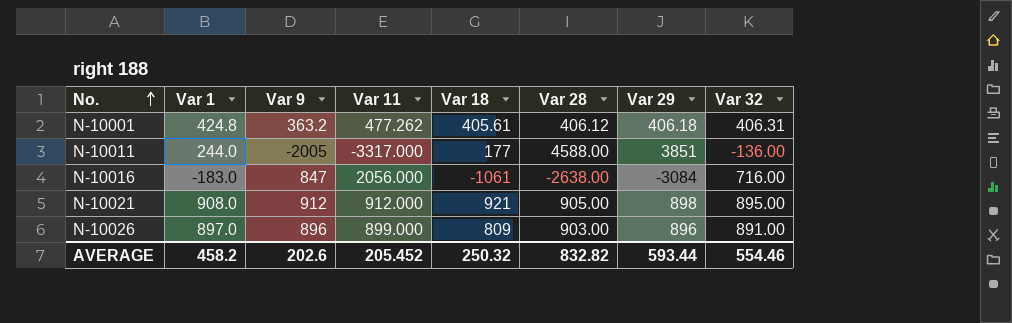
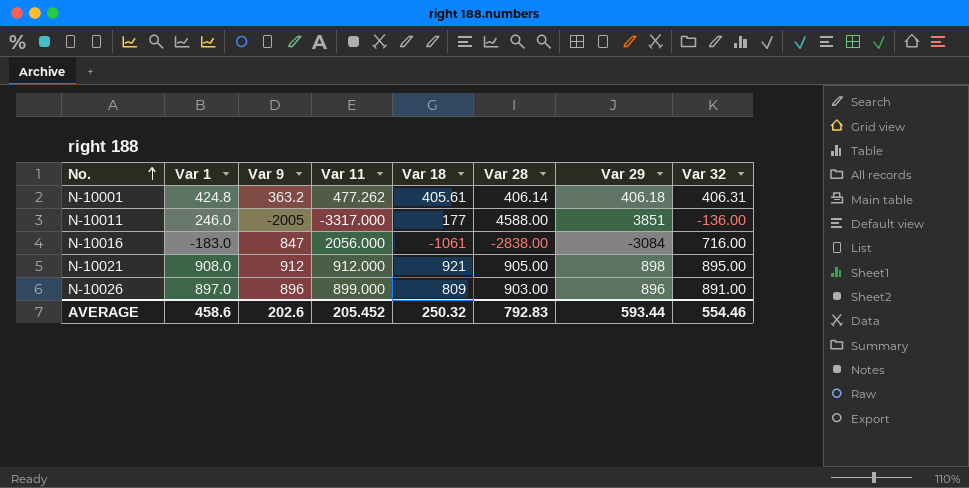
N-10001 | Var 28: 406.12 -> 406.14
N-10011 | Var 1: 244.0 -> 246.0
N-10016 | Var 28: -2638.00 -> -2838.00
AVERAGE | Var 1: 458.2 -> 458.6
AVERAGE | Var 28: 832.82 -> 792.83

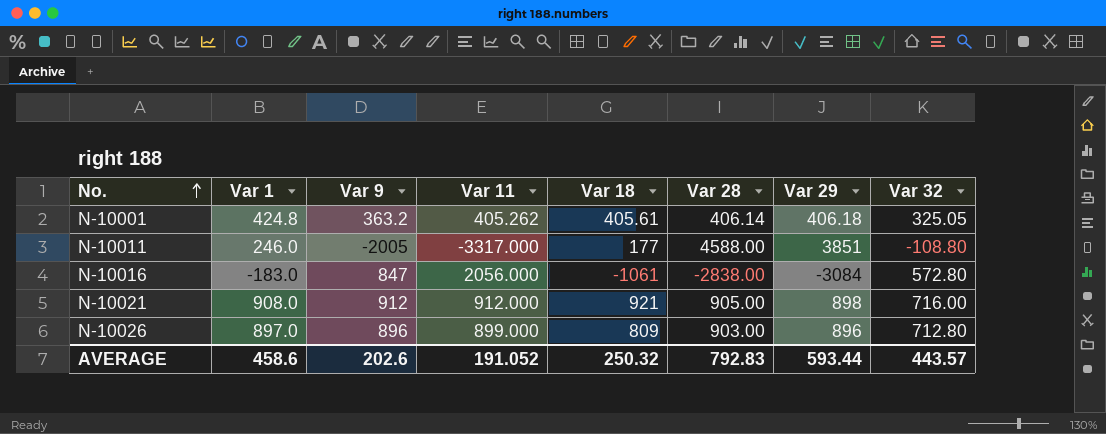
N-10001 | Var 11: 477.262 -> 405.262
N-10001 | Var 32: 406.31 -> 325.05
N-10011 | Var 32: -136.00 -> -108.80
N-10016 | Var 32: 716.00 -> 572.80
N-10021 | Var 32: 895.00 -> 716.00
N-10026 | Var 32: 891.00 -> 712.80
AVERAGE | Var 11: 205.452 -> 191.052
AVERAGE | Var 32: 554.46 -> 443.57

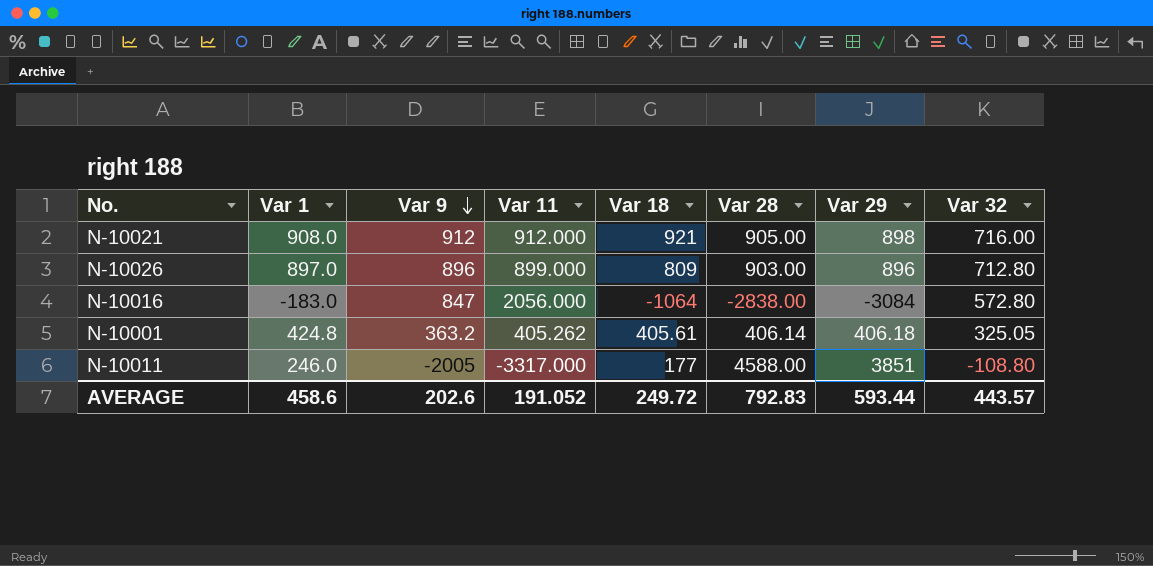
row order: No. ascending -> Var 9 descending
N-10016 | Var 18: -1061 -> -1064
AVERAGE | Var 18: 250.32 -> 249.72

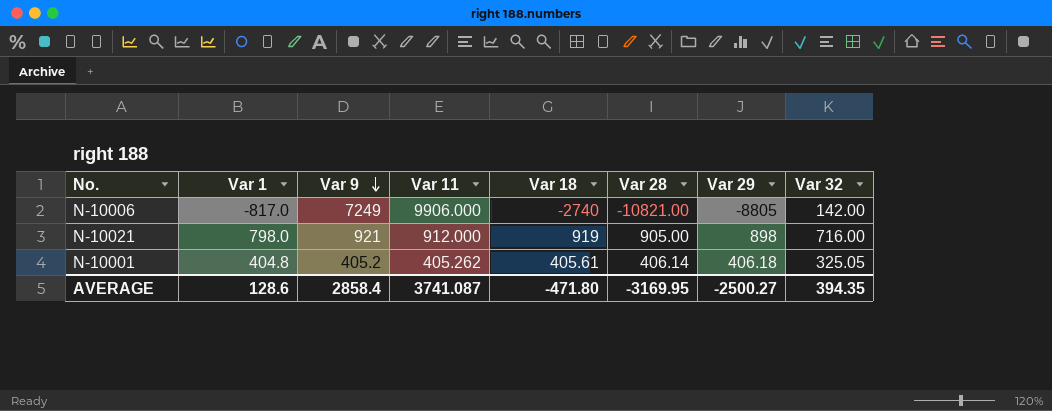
row N-10026: 897.0 | 896 | 899.000 | 809 | 903.00 | 896 | 712.80 -> none
row N-10016: -183.0 | 847 | 2056.000 | -1064 | -2838.00 | -3084 | 572.80 -> none
row N-10011: 246.0 | -2005 | -3317.000 | 177 | 4588.00 | 3851 | -108.80 -> none
row N-10006: none -> -817.0 | 7249 | 9906.000 | -2740 | -10821.00 | -8805 | 142.00
N-10021 | Var 1: 908.0 -> 798.0
N-10021 | Var 9: 912 -> 921
N-10021 | Var 18: 921 -> 919
N-10001 | Var 1: 424.8 -> 404.8
N-10001 | Var 9: 363.2 -> 405.2
AVERAGE | Var 1: 458.6 -> 128.6
AVERAGE | Var 9: 202.6 -> 2858.4
AVERAGE | Var 11: 191.052 -> 3741.087
AVERAGE | Var 18: 249.72 -> -471.80
AVERAGE | Var 28: 792.83 -> -3169.95
AVERAGE | Var 29: 593.44 -> -2500.27
AVERAGE | Var 32: 443.57 -> 394.35

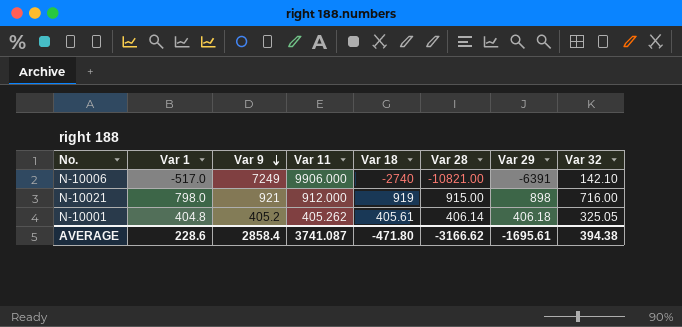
N-10006 | Var 1: -817.0 -> -517.0
N-10006 | Var 29: -8805 -> -6391
N-10006 | Var 32: 142.00 -> 142.10
N-10021 | Var 28: 905.00 -> 915.00
AVERAGE | Var 1: 128.6 -> 228.6
AVERAGE | Var 28: -3169.95 -> -3166.62
AVERAGE | Var 29: -2500.27 -> -1695.61
AVERAGE | Var 32: 394.35 -> 394.38

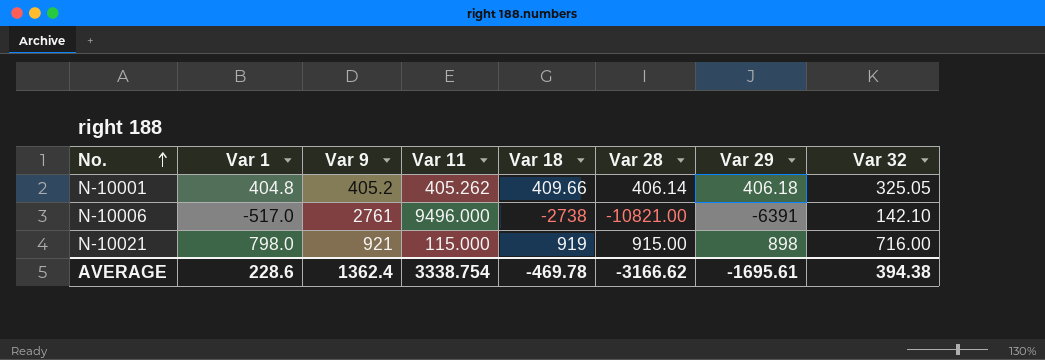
row order: Var 9 descending -> No. ascending
N-10001 | Var 18: 405.61 -> 409.66
N-10006 | Var 9: 7249 -> 2761
N-10006 | Var 11: 9906.000 -> 9496.000
N-10006 | Var 18: -2740 -> -2738
N-10021 | Var 11: 912.000 -> 115.000
AVERAGE | Var 9: 2858.4 -> 1362.4
AVERAGE | Var 11: 3741.087 -> 3338.754
AVERAGE | Var 18: -471.80 -> -469.78

